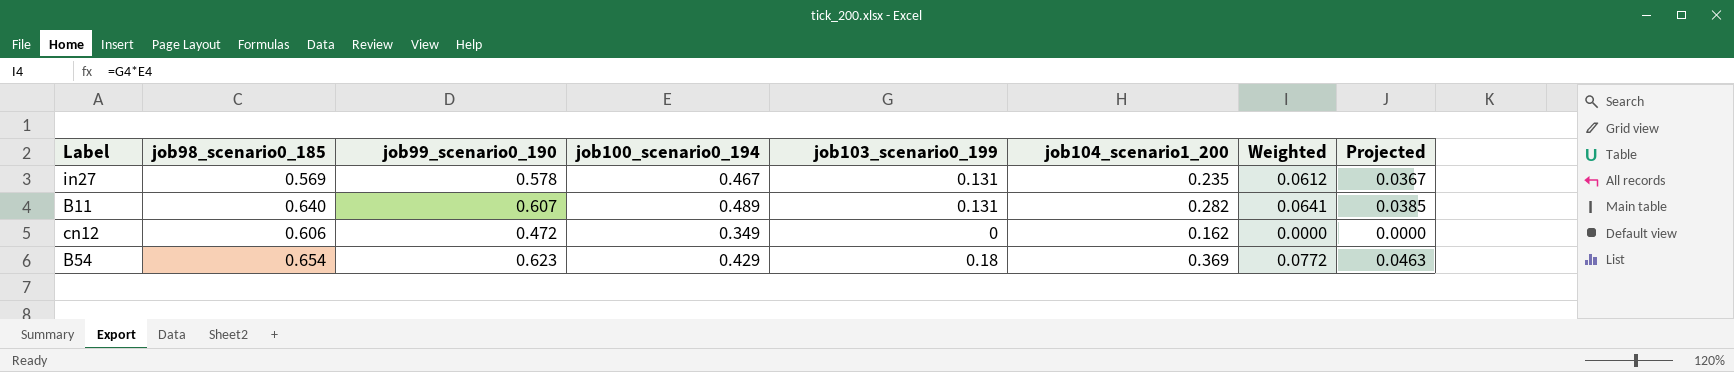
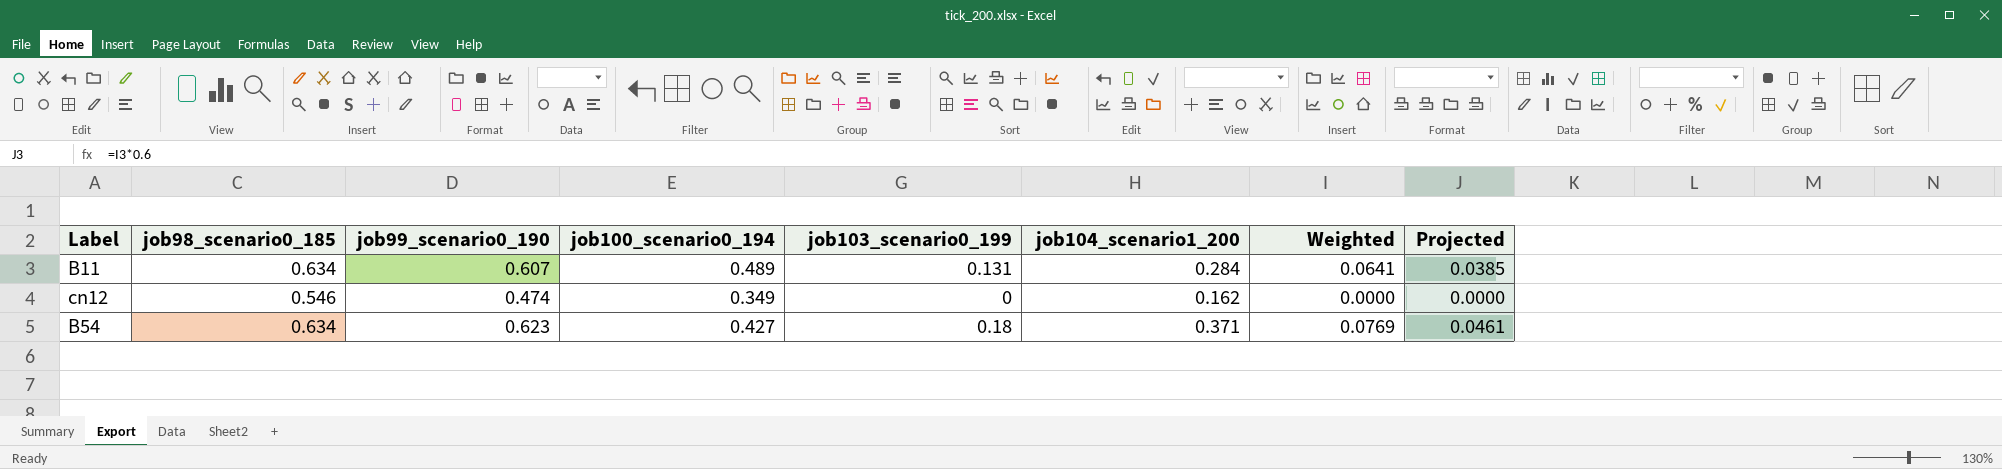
row in27: 0.569 | 0.578 | 0.467 | 0.131 | 0.235 | 0.0612 | 0.0367 -> none
B11 | job98_scenario0_185: 0.640 -> 0.634
B11 | job104_scenario1_200: 0.282 -> 0.284
cn12 | job98_scenario0_185: 0.606 -> 0.546
cn12 | job99_scenario0_190: 0.472 -> 0.474
B54 | job98_scenario0_185: 0.654 -> 0.634
B54 | job100_scenario0_194: 0.429 -> 0.427
B54 | job104_scenario1_200: 0.369 -> 0.371
B54 | Weighted: 0.0772 -> 0.0769
B54 | Projected: 0.0463 -> 0.0461

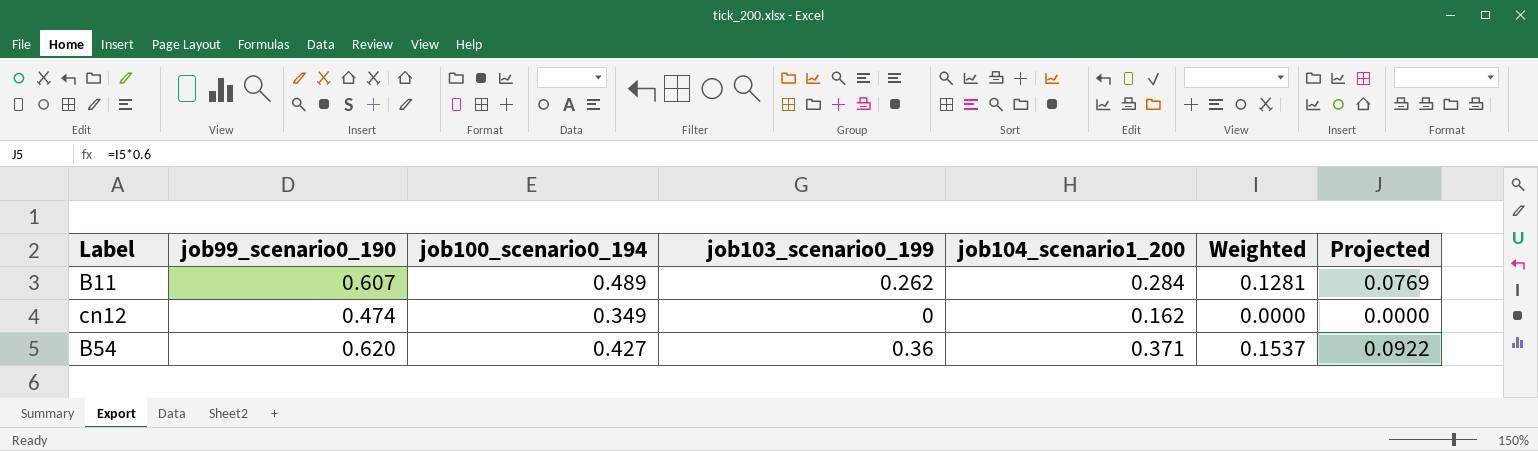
column job98_scenario0_185 | position: 2 -> none
B11 | job103_scenario0_199: 0.131 -> 0.262
B11 | Weighted: 0.0641 -> 0.1281
B11 | Projected: 0.0385 -> 0.0769
B54 | job99_scenario0_190: 0.623 -> 0.620
B54 | job103_scenario0_199: 0.18 -> 0.36
B54 | Weighted: 0.0769 -> 0.1537
B54 | Projected: 0.0461 -> 0.0922

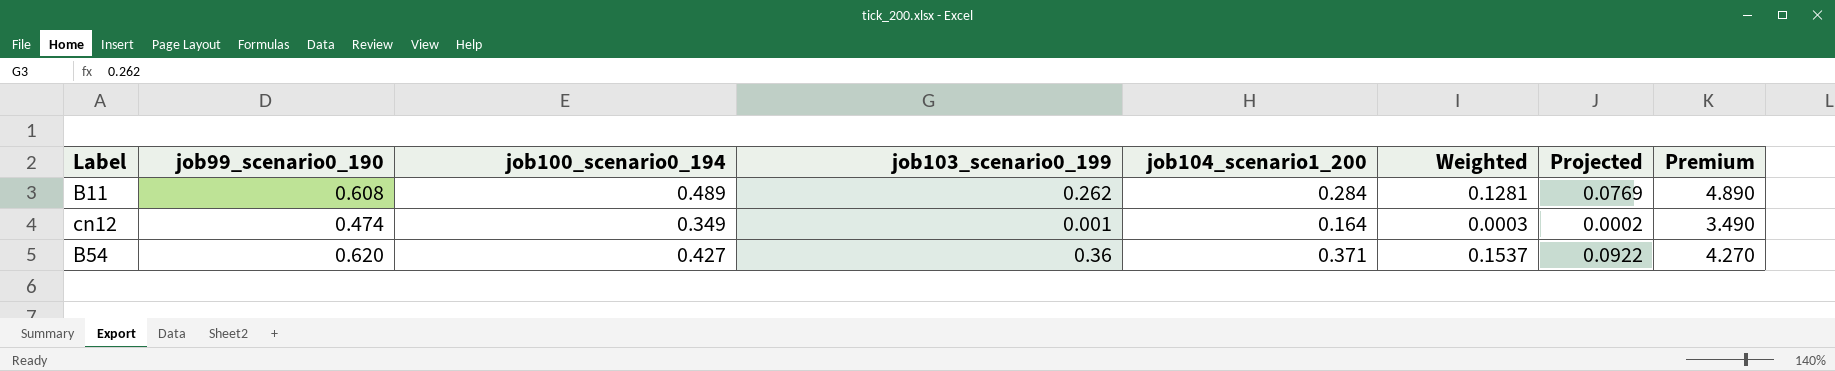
column Premium | formula: none -> [job100_scenario0_194] * 10
B11 | job99_scenario0_190: 0.607 -> 0.608
cn12 | job103_scenario0_199: 0 -> 0.001
cn12 | job104_scenario1_200: 0.162 -> 0.164
cn12 | Weighted: 0.0000 -> 0.0003
cn12 | Projected: 0.0000 -> 0.0002

